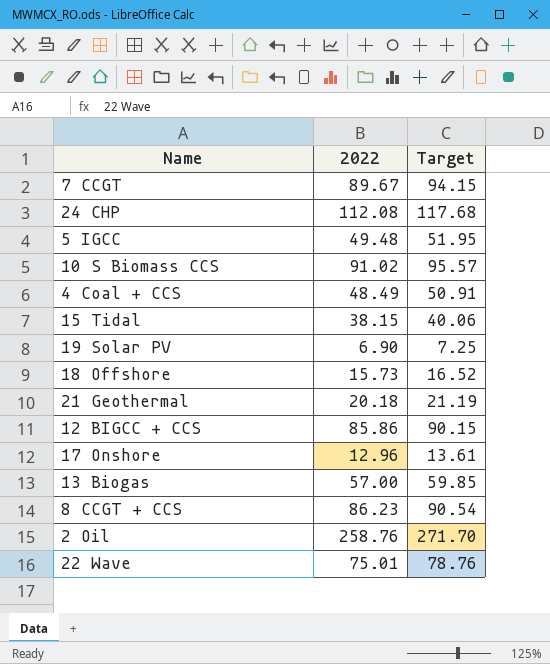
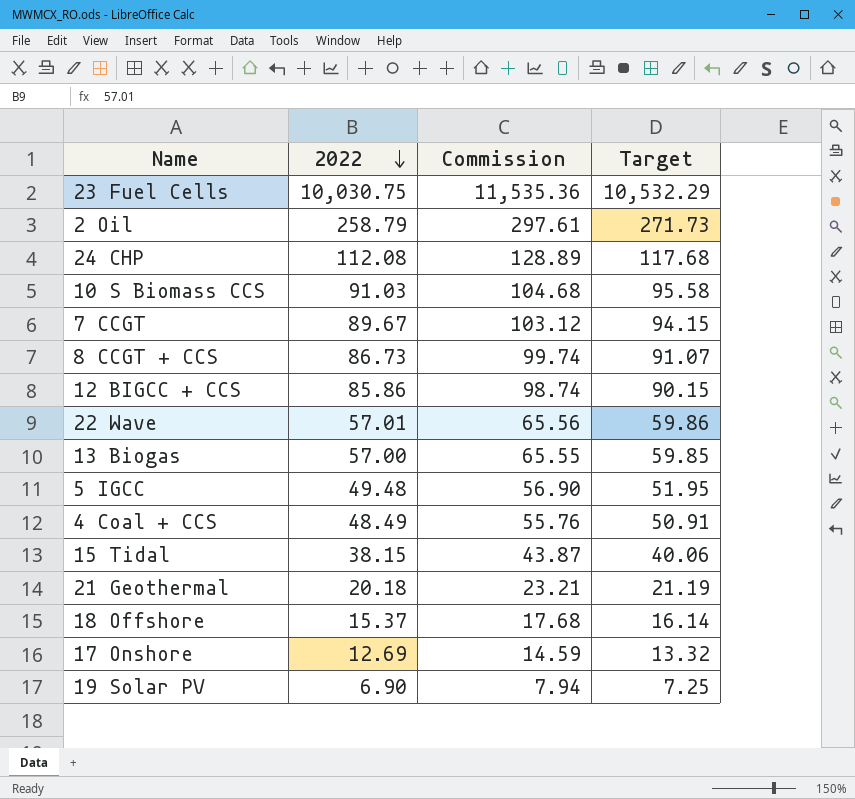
row order: none -> 2022 descending
column Commission | formula: none -> [2022] * 1.15
row 23 Fuel Cells: none -> 10,030.75 | 11,535.36 | 10,532.29
2 Oil | 2022: 258.76 -> 258.79
2 Oil | Target: 271.70 -> 271.73
10 S Biomass CCS | 2022: 91.02 -> 91.03
10 S Biomass CCS | Target: 95.57 -> 95.58
8 CCGT + CCS | 2022: 86.23 -> 86.73
8 CCGT + CCS | Target: 90.54 -> 91.07
22 Wave | 2022: 75.01 -> 57.01
22 Wave | Target: 78.76 -> 59.86
18 Offshore | 2022: 15.73 -> 15.37
18 Offshore | Target: 16.52 -> 16.14
17 Onshore | 2022: 12.96 -> 12.69
17 Onshore | Target: 13.61 -> 13.32

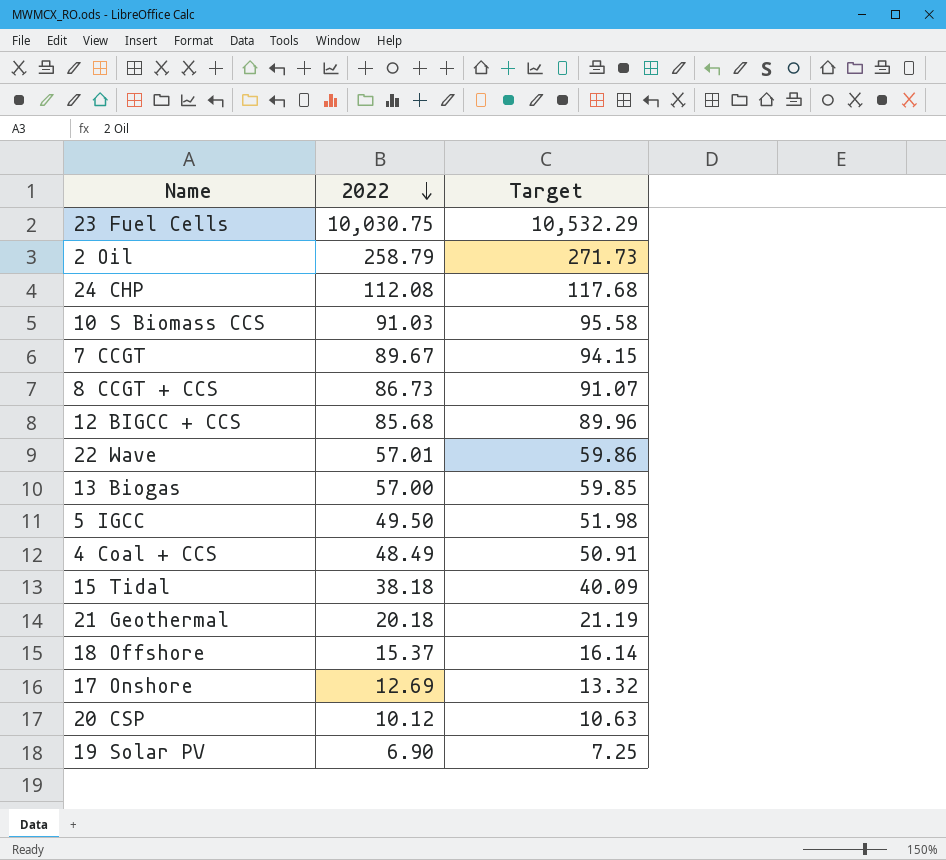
column Commission | formula: [2022] * 1.15 -> none
12 BIGCC + CCS | 2022: 85.86 -> 85.68
12 BIGCC + CCS | Target: 90.15 -> 89.96
5 IGCC | 2022: 49.48 -> 49.50
5 IGCC | Target: 51.95 -> 51.98
15 Tidal | 2022: 38.15 -> 38.18
15 Tidal | Target: 40.06 -> 40.09
row 20 CSP: none -> 10.12 | 10.63

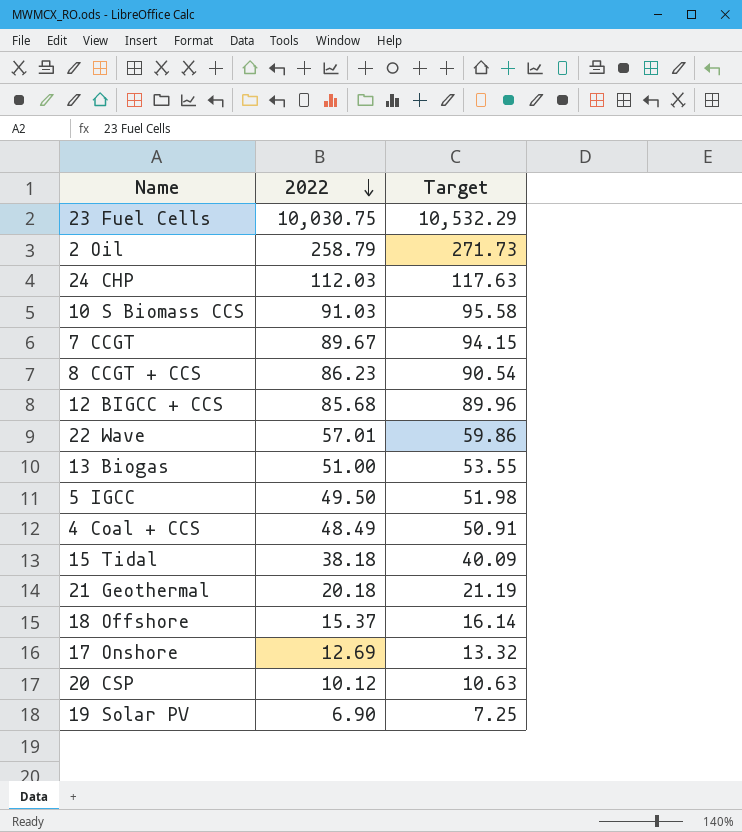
24 CHP | 2022: 112.08 -> 112.03
24 CHP | Target: 117.68 -> 117.63
8 CCGT + CCS | 2022: 86.73 -> 86.23
8 CCGT + CCS | Target: 91.07 -> 90.54
13 Biogas | 2022: 57.00 -> 51.00
13 Biogas | Target: 59.85 -> 53.55

